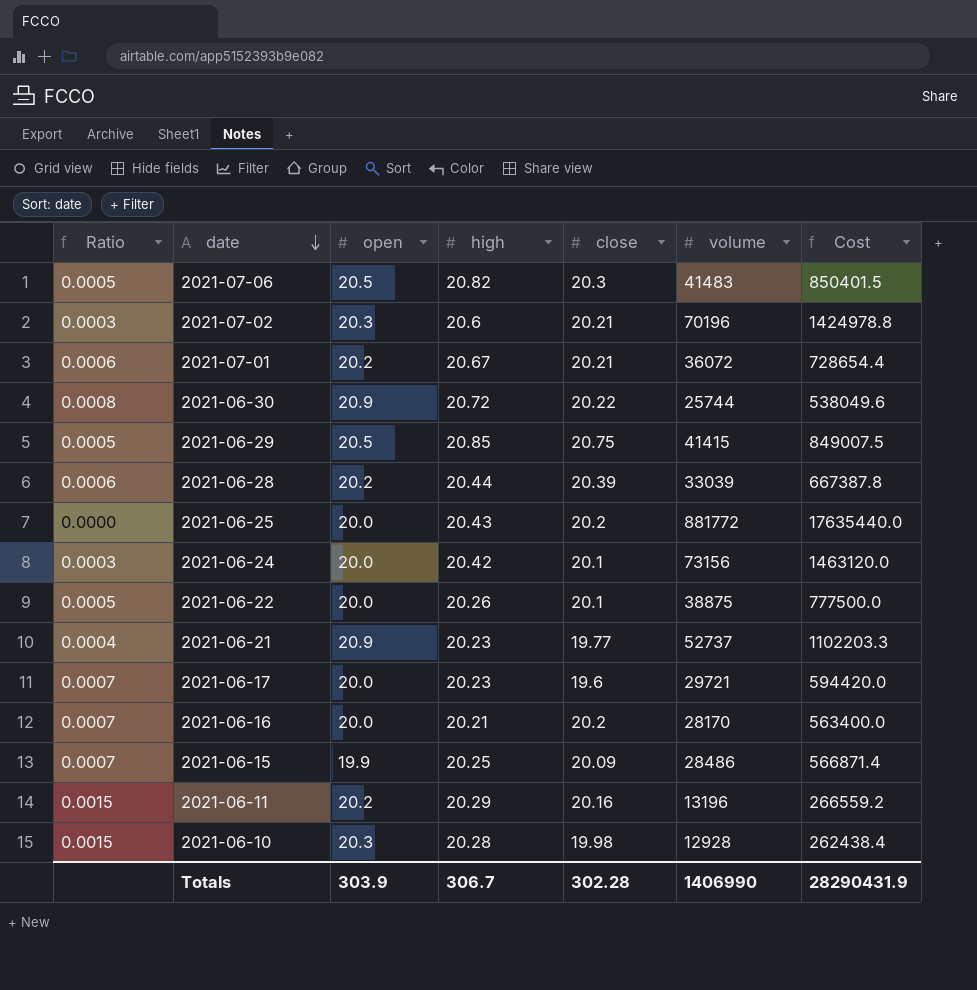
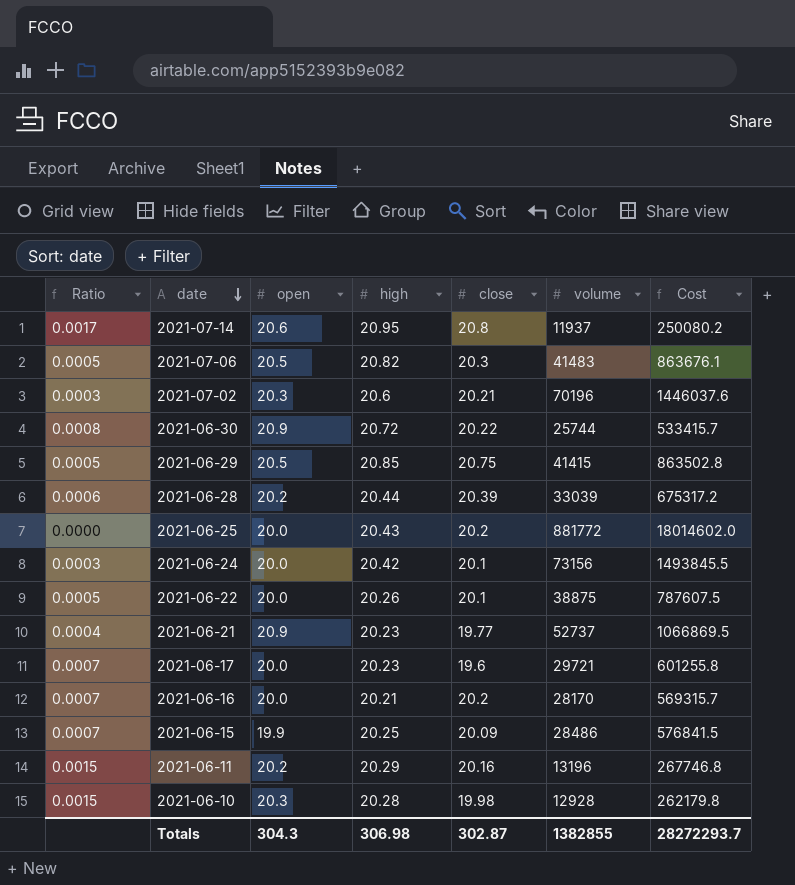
column Cost | formula: [open] * [volume] -> [high] * [volume]
row 2021-07-01: 0.0006 | 20.2 | 20.67 | 20.21 | 36072 | 728654.4 -> none
row 2021-07-14: none -> 0.0017 | 20.6 | 20.95 | 20.8 | 11937 | 250080.2
Totals | open: 303.9 -> 304.3
Totals | high: 306.7 -> 306.98
Totals | close: 302.28 -> 302.87
Totals | volume: 1406990 -> 1382855
Totals | Cost: 28290431.9 -> 28272293.7

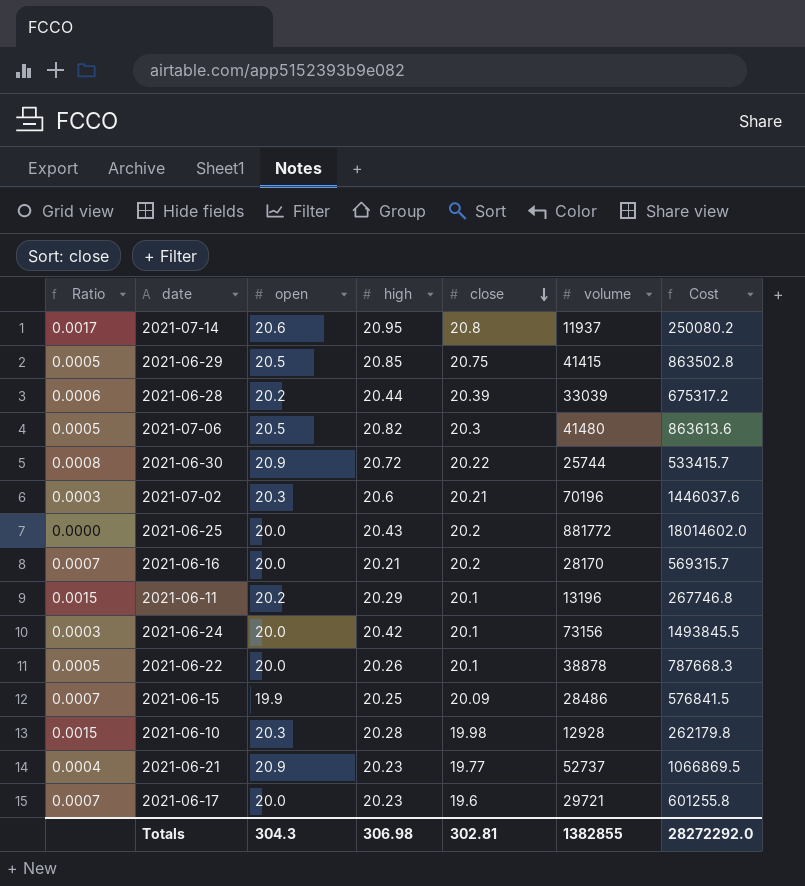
row order: date descending -> close descending
2021-07-06 | volume: 41483 -> 41480
2021-07-06 | Cost: 863676.1 -> 863613.6
2021-06-11 | close: 20.16 -> 20.1
2021-06-22 | volume: 38875 -> 38878
2021-06-22 | Cost: 787607.5 -> 787668.3
Totals | close: 302.87 -> 302.81
Totals | Cost: 28272293.7 -> 28272292.0

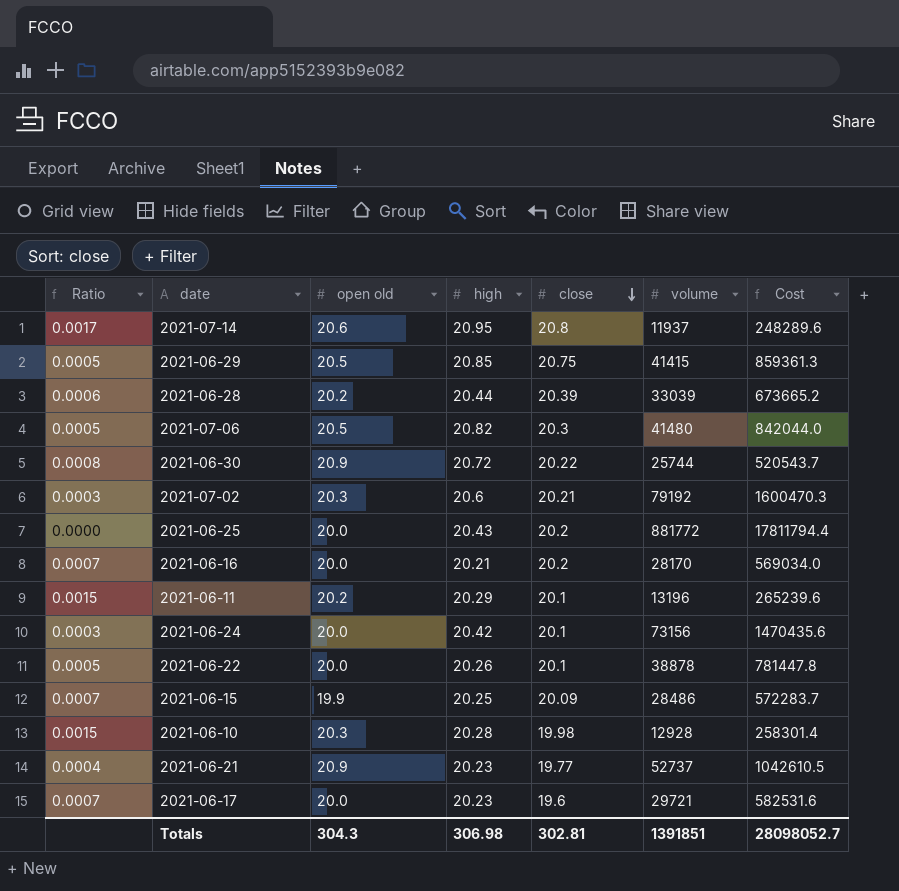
column name: open -> open old
column Cost | formula: [high] * [volume] -> [close] * [volume]
2021-07-02 | volume: 70196 -> 79192
Totals | volume: 1382855 -> 1391851
Totals | Cost: 28272292.0 -> 28098052.7

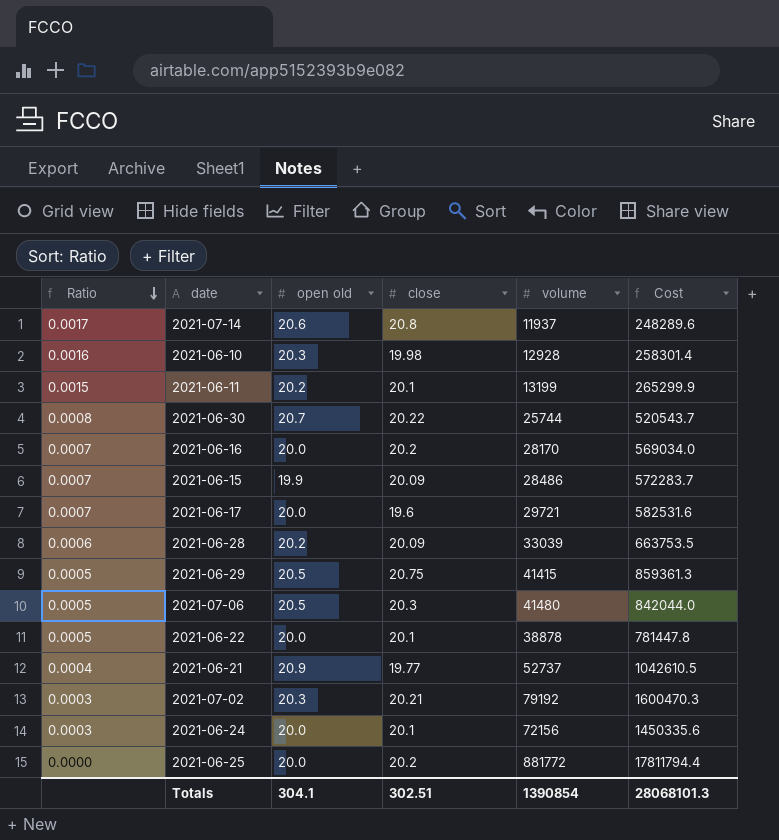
row order: close descending -> Ratio descending
column high | position: 4 -> none
column Ratio | formula: [close] / [volume] -> [open old] / [volume]
2021-06-11 | volume: 13196 -> 13199
2021-06-11 | Cost: 265239.6 -> 265299.9
2021-06-30 | open old: 20.9 -> 20.7
2021-06-28 | close: 20.39 -> 20.09
2021-06-28 | Cost: 673665.2 -> 663753.5
2021-06-24 | volume: 73156 -> 72156
2021-06-24 | Cost: 1470435.6 -> 1450335.6
Totals | open old: 304.3 -> 304.1
Totals | close: 302.81 -> 302.51
Totals | volume: 1391851 -> 1390854
Totals | Cost: 28098052.7 -> 28068101.3

